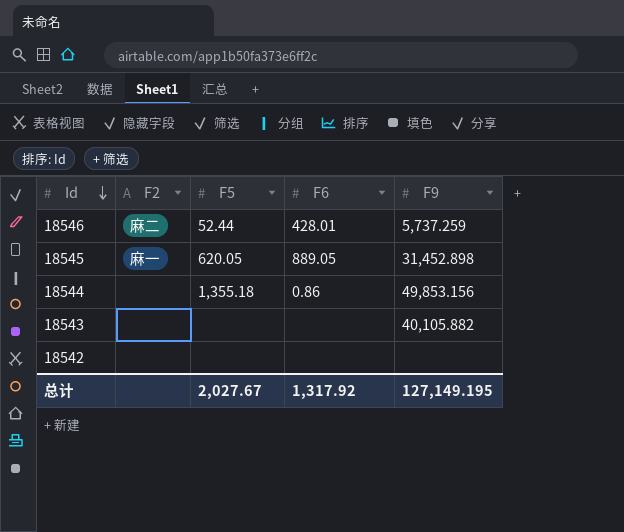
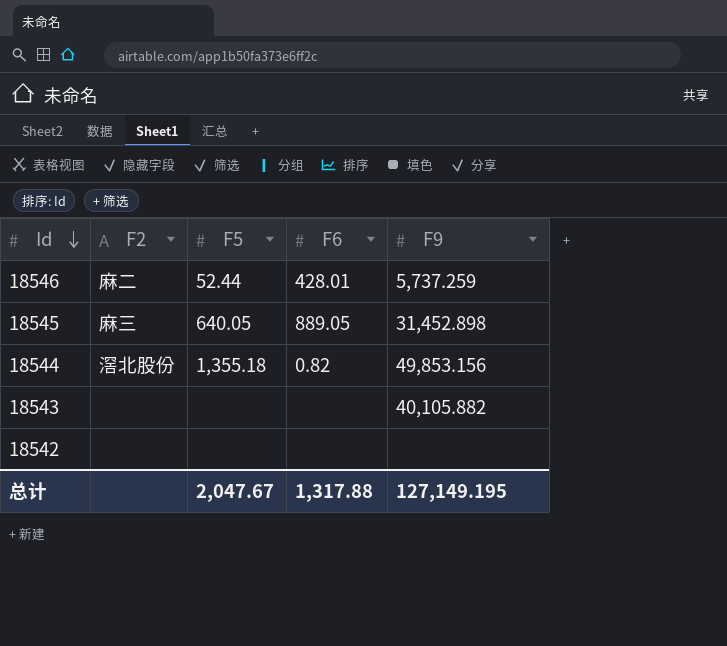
18545 | F2: 麻一 -> 麻三
18545 | F5: 620.05 -> 640.05
18544 | F2: none -> 滘北股份
18544 | F6: 0.86 -> 0.82
总计 | F5: 2,027.67 -> 2,047.67
总计 | F6: 1,317.92 -> 1,317.88

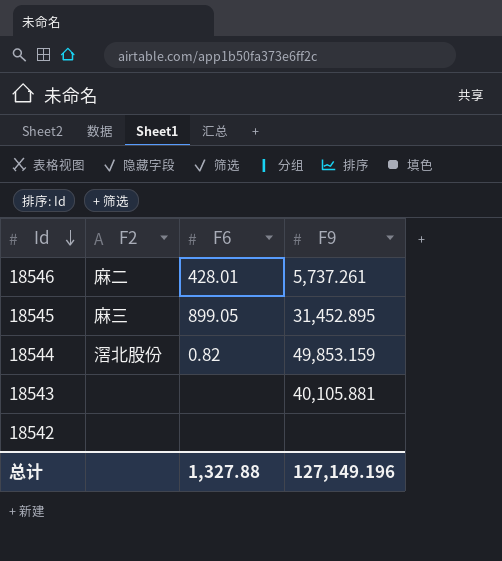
column F5 | position: 3 -> none
18546 | F9: 5,737.259 -> 5,737.261
18545 | F6: 889.05 -> 899.05
18545 | F9: 31,452.898 -> 31,452.895
18544 | F9: 49,853.156 -> 49,853.159
18543 | F9: 40,105.882 -> 40,105.881
总计 | F6: 1,317.88 -> 1,327.88
总计 | F9: 127,149.195 -> 127,149.196

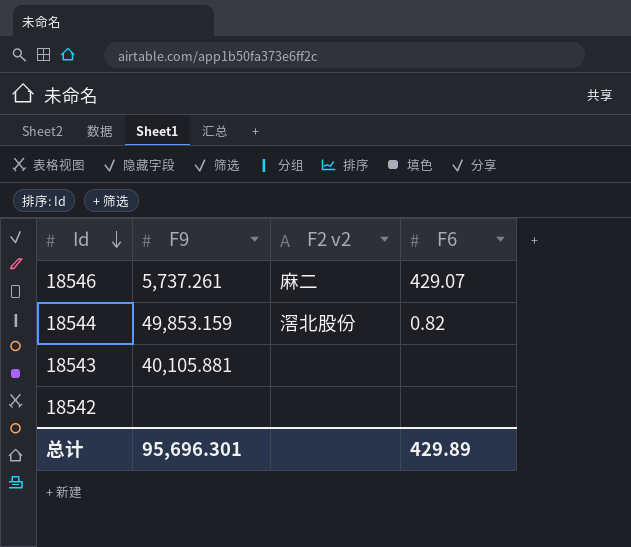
column F9 | position: 4 -> 2
column name: F2 -> F2 v2
row 18545: 麻三 | 899.05 | 31,452.895 -> none
18546 | F6: 428.01 -> 429.07
总计 | F9: 127,149.196 -> 95,696.301
总计 | F6: 1,327.88 -> 429.89

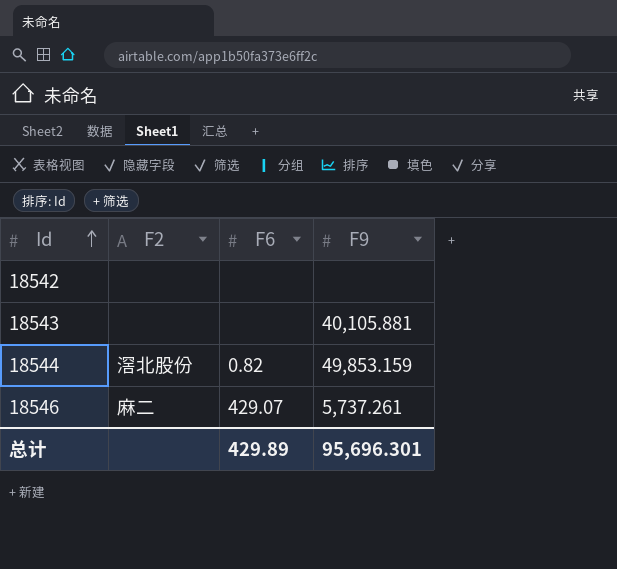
row order: Id descending -> Id ascending
column name: F2 v2 -> F2
column F9 | position: 2 -> 4

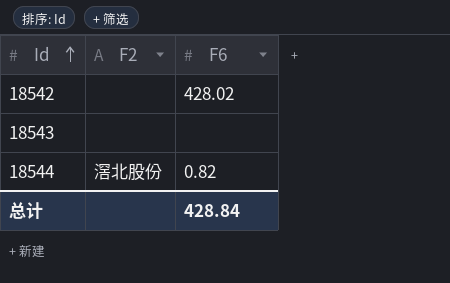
column F9 | position: 4 -> none
row 18546: 麻二 | 429.07 | 5,737.261 -> none
18542 | F6: none -> 428.02
总计 | F6: 429.89 -> 428.84

